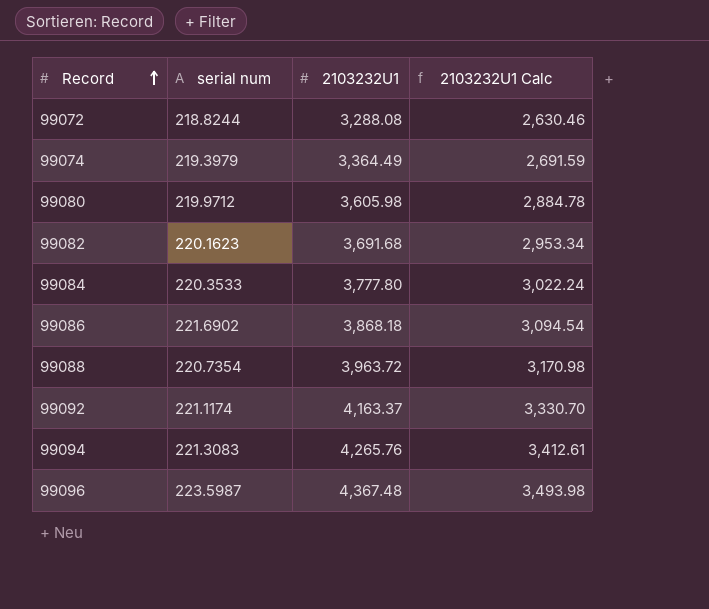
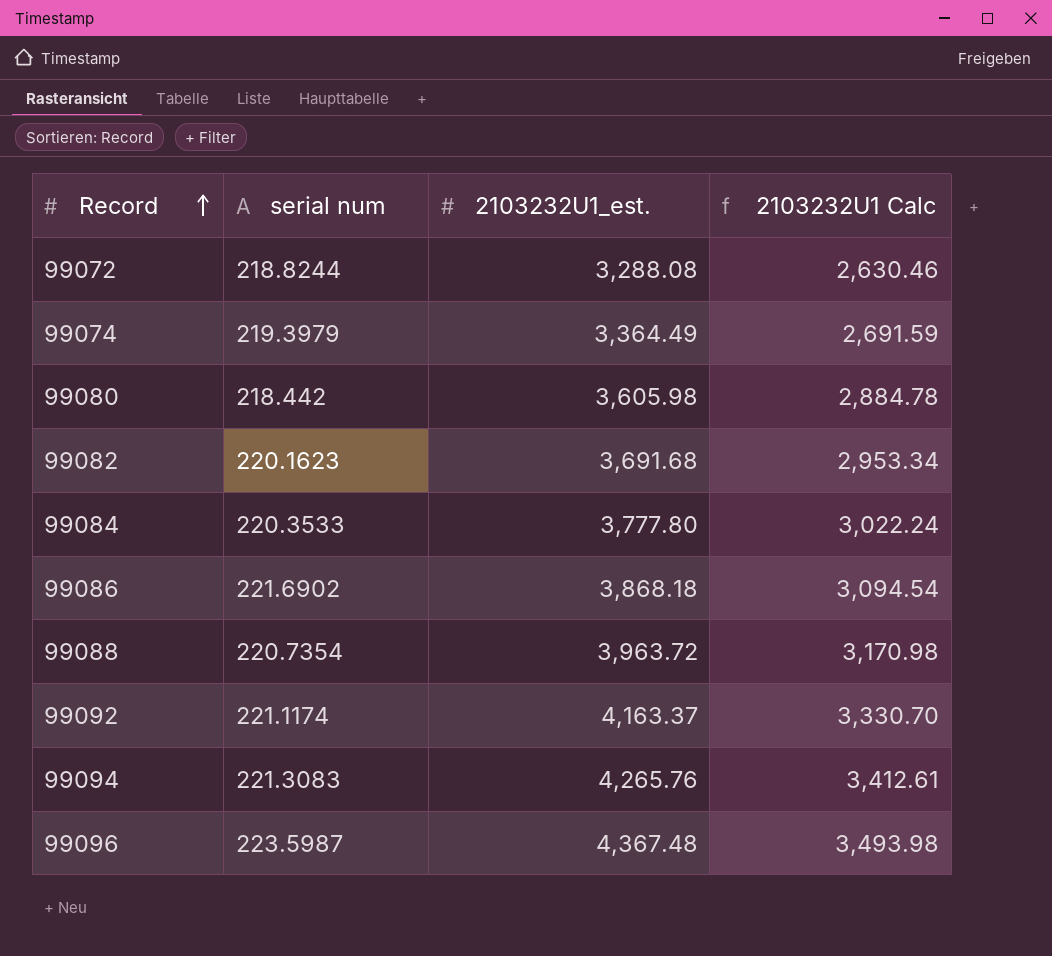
column name: 2103232U1 -> 2103232U1_est.
99080 | serial num: 219.9712 -> 218.442

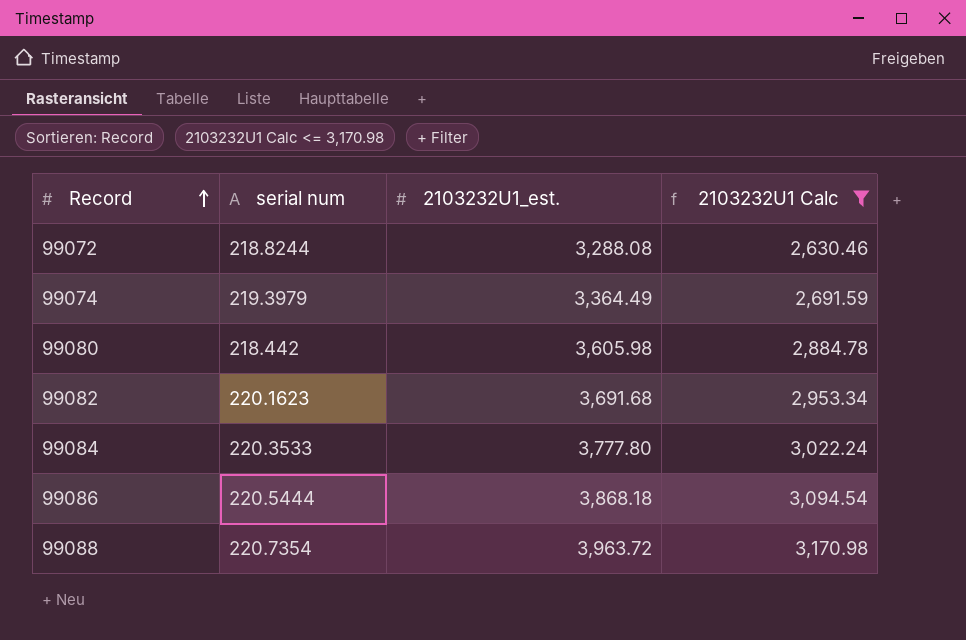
filter: none -> 2103232U1 Calc <= 3,170.98
99086 | serial num: 221.6902 -> 220.5444

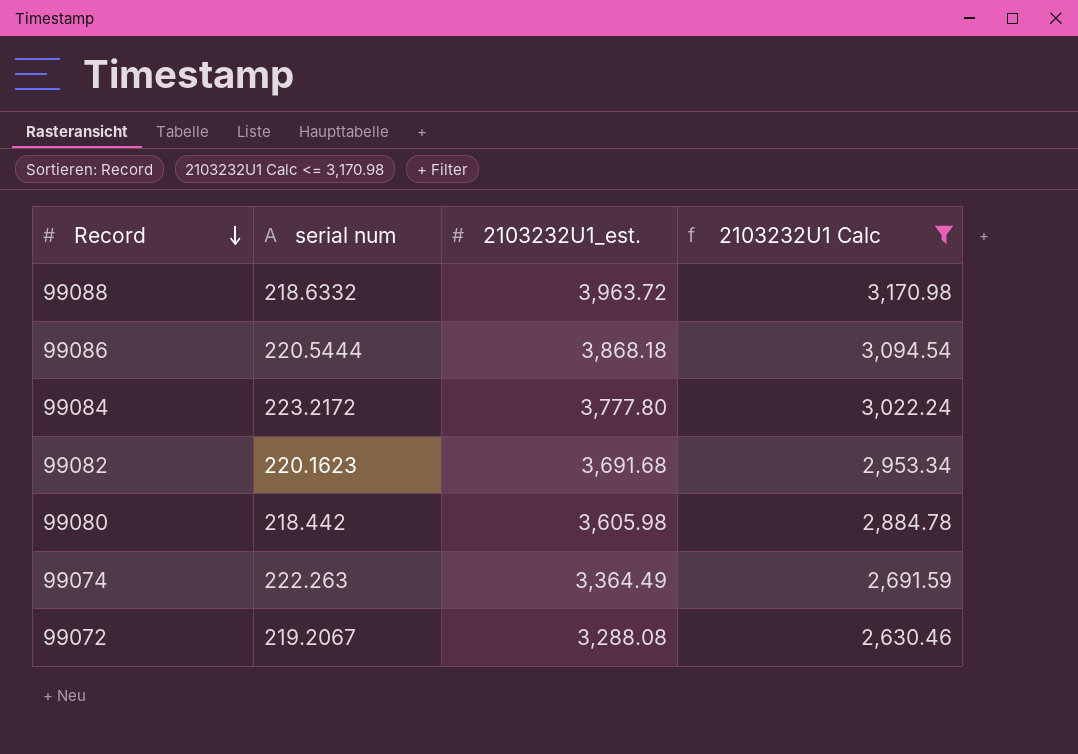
row order: Record ascending -> Record descending
99088 | serial num: 220.7354 -> 218.6332
99084 | serial num: 220.3533 -> 223.2172
99074 | serial num: 219.3979 -> 222.263
99072 | serial num: 218.8244 -> 219.2067

